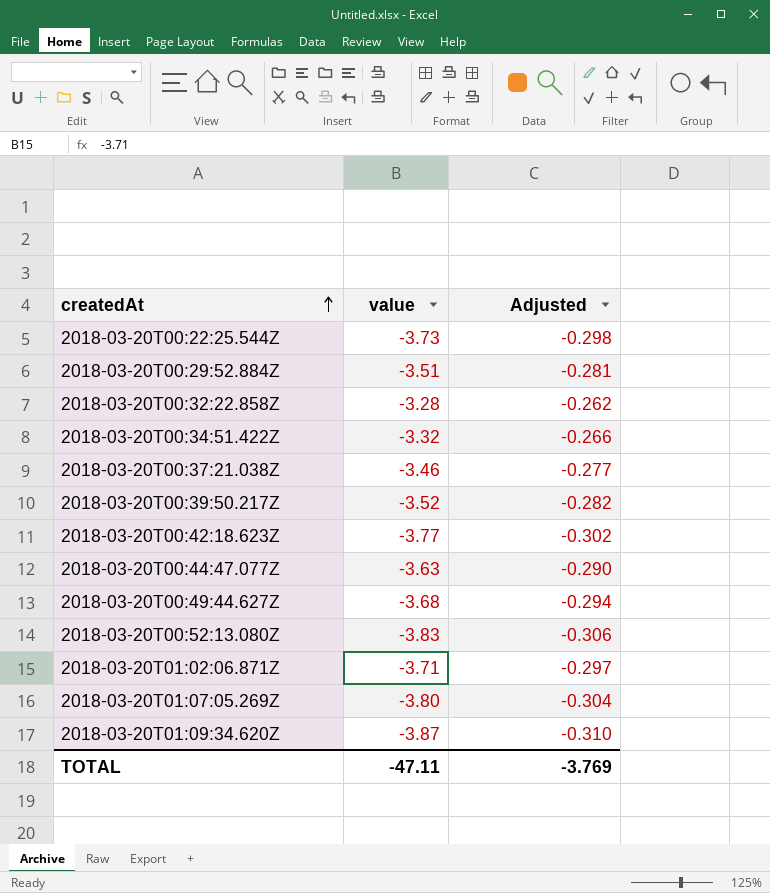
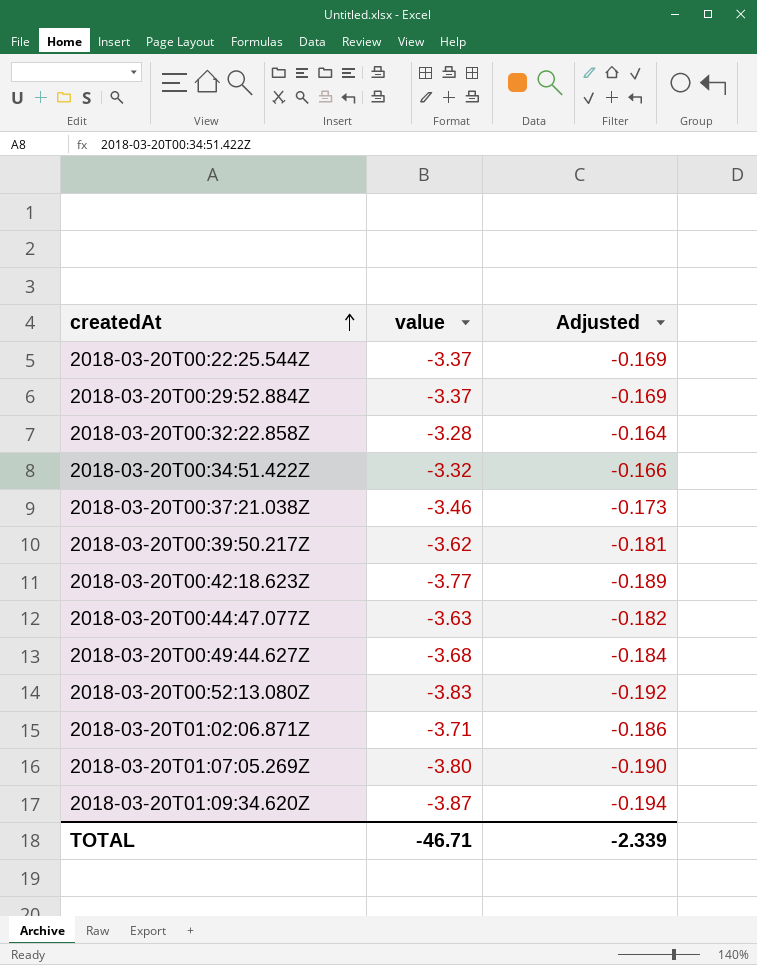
column Adjusted | formula: [value] * 0.08 -> [value] * 0.05
2018-03-20T00:22:25.544Z | value: -3.73 -> -3.37
2018-03-20T00:29:52.884Z | value: -3.51 -> -3.37
2018-03-20T00:39:50.217Z | value: -3.52 -> -3.62
TOTAL | value: -47.11 -> -46.71
TOTAL | Adjusted: -3.769 -> -2.339

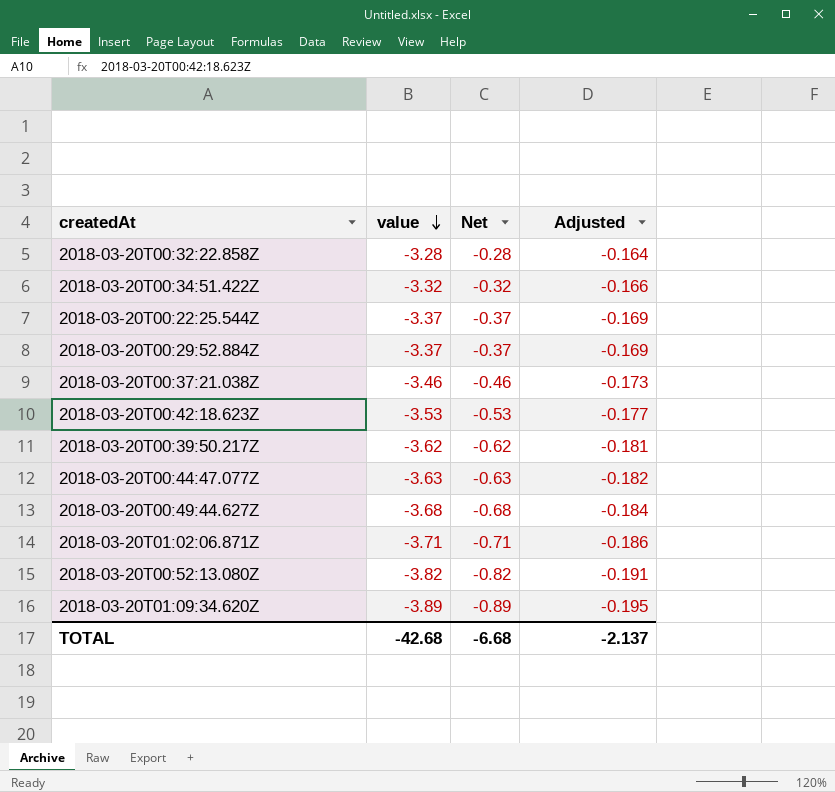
row order: createdAt ascending -> value descending
column Net | formula: none -> [value] + 3
row 2018-03-20T01:07:05.269Z: -3.80 | -0.190 -> none
2018-03-20T00:42:18.623Z | value: -3.77 -> -3.53
2018-03-20T00:42:18.623Z | Adjusted: -0.189 -> -0.177
2018-03-20T00:52:13.080Z | value: -3.83 -> -3.82
2018-03-20T00:52:13.080Z | Adjusted: -0.192 -> -0.191
2018-03-20T01:09:34.620Z | value: -3.87 -> -3.89
2018-03-20T01:09:34.620Z | Adjusted: -0.194 -> -0.195
TOTAL | value: -46.71 -> -42.68
TOTAL | Adjusted: -2.339 -> -2.137

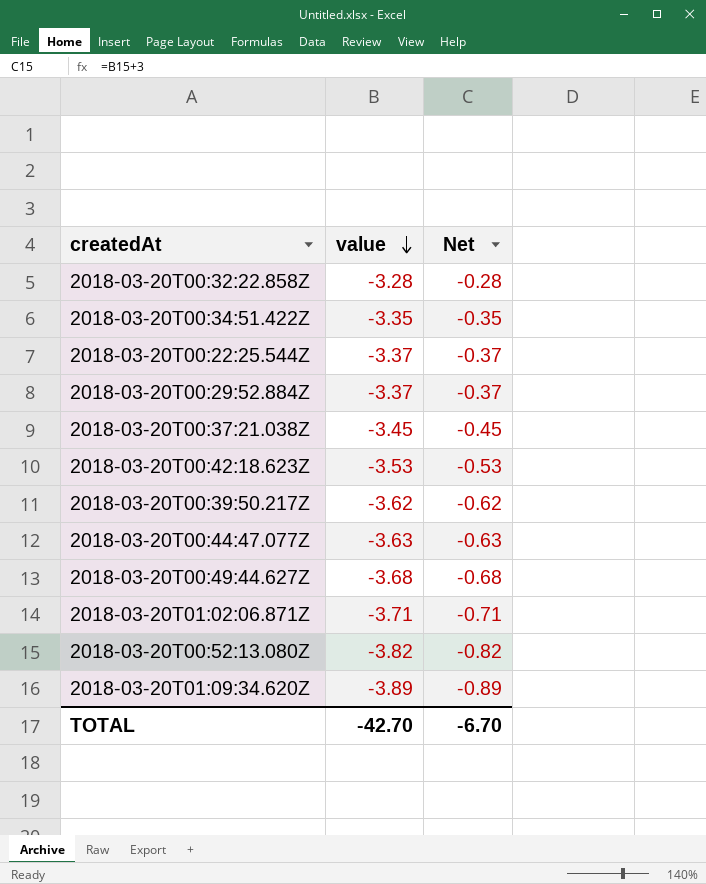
column Adjusted | formula: [value] * 0.05 -> none
2018-03-20T00:34:51.422Z | value: -3.32 -> -3.35
2018-03-20T00:34:51.422Z | Net: -0.32 -> -0.35
2018-03-20T00:37:21.038Z | value: -3.46 -> -3.45
2018-03-20T00:37:21.038Z | Net: -0.46 -> -0.45
TOTAL | value: -42.68 -> -42.70
TOTAL | Net: -6.68 -> -6.70

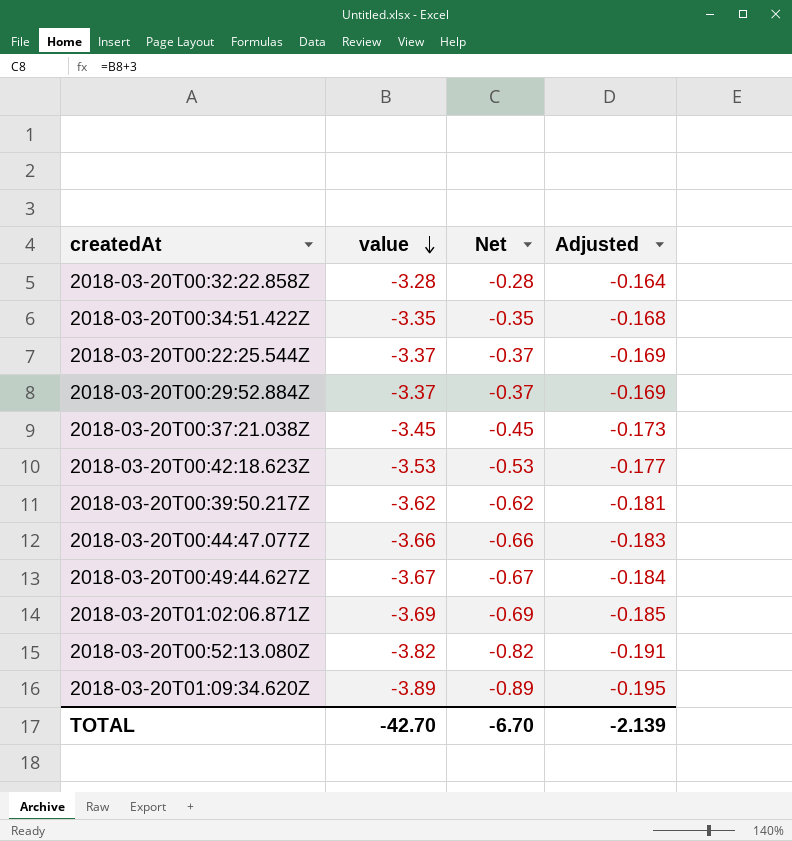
column Adjusted | formula: none -> [value] * 0.05
2018-03-20T00:44:47.077Z | value: -3.63 -> -3.66
2018-03-20T00:44:47.077Z | Net: -0.63 -> -0.66
2018-03-20T00:49:44.627Z | value: -3.68 -> -3.67
2018-03-20T00:49:44.627Z | Net: -0.68 -> -0.67
2018-03-20T01:02:06.871Z | value: -3.71 -> -3.69
2018-03-20T01:02:06.871Z | Net: -0.71 -> -0.69

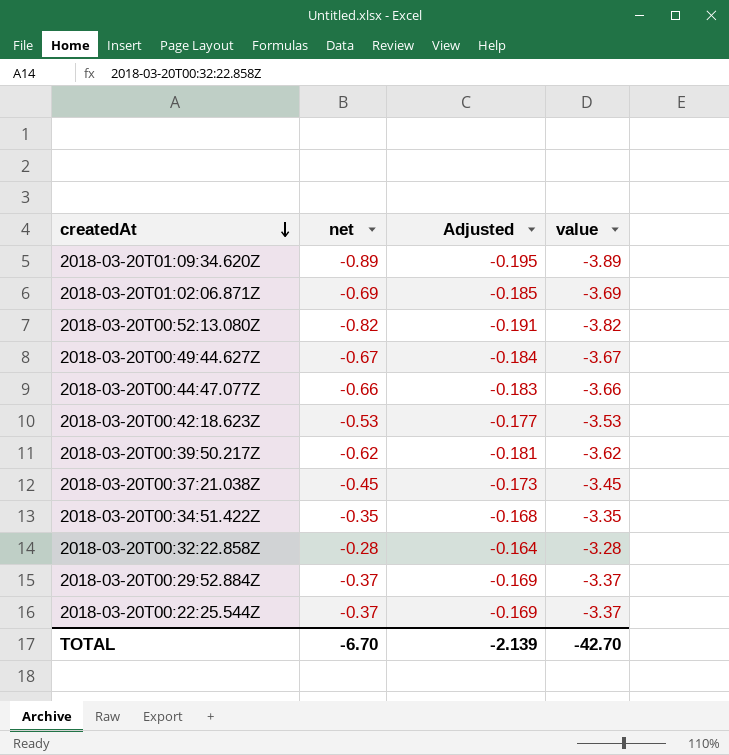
row order: value descending -> createdAt descending
column name: Net -> net
column value | position: 2 -> 4

